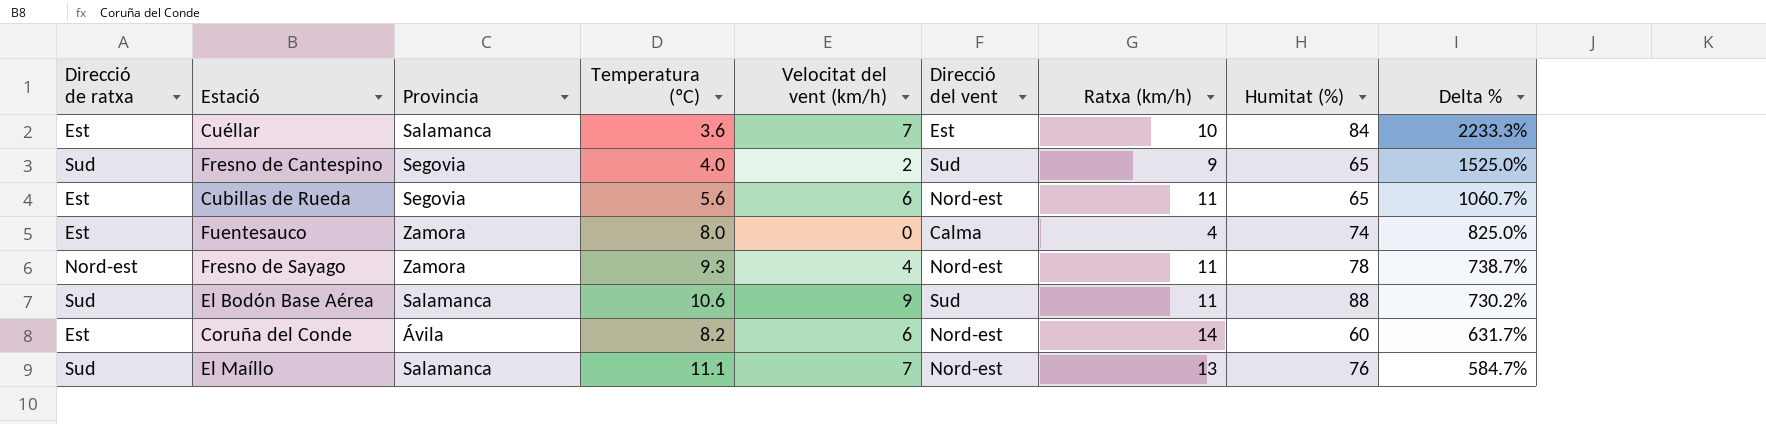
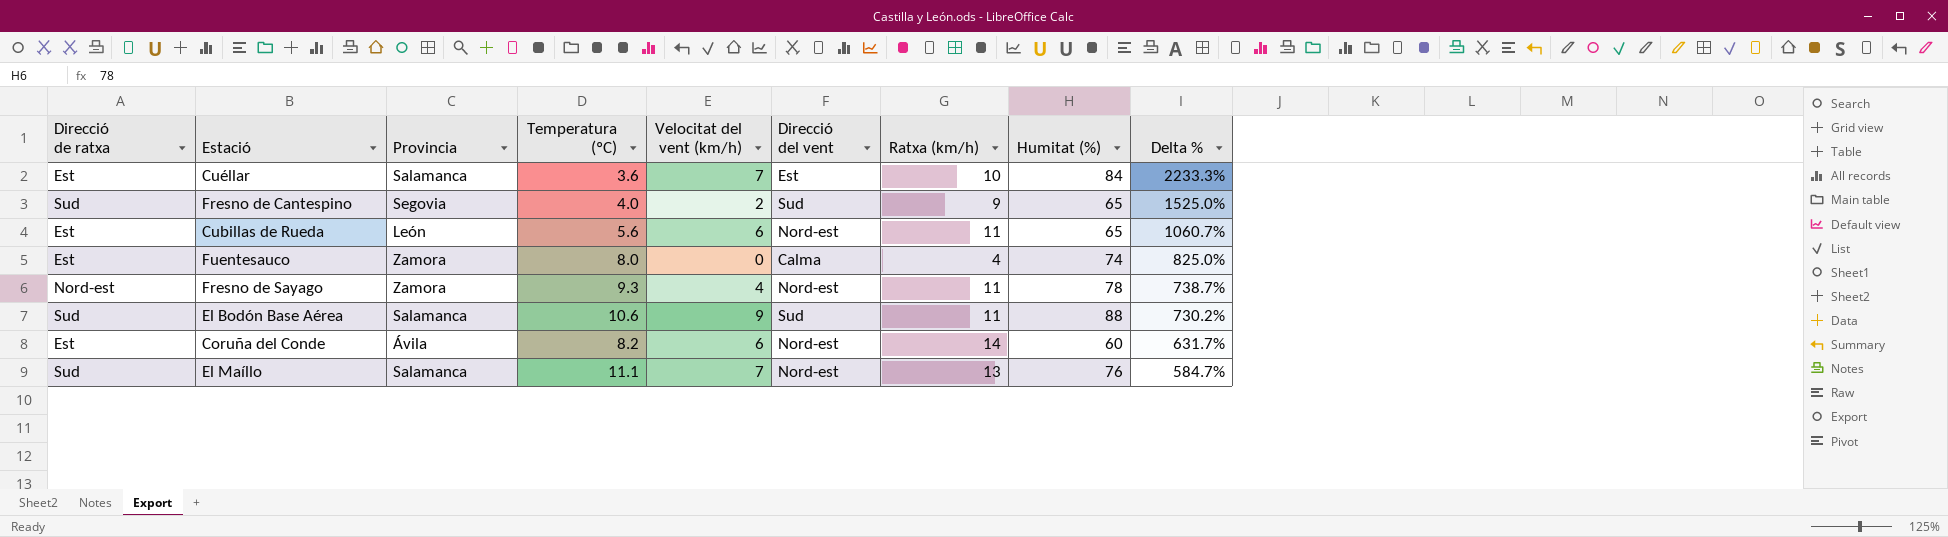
Cubillas de Rueda | Provincia: Segovia -> León

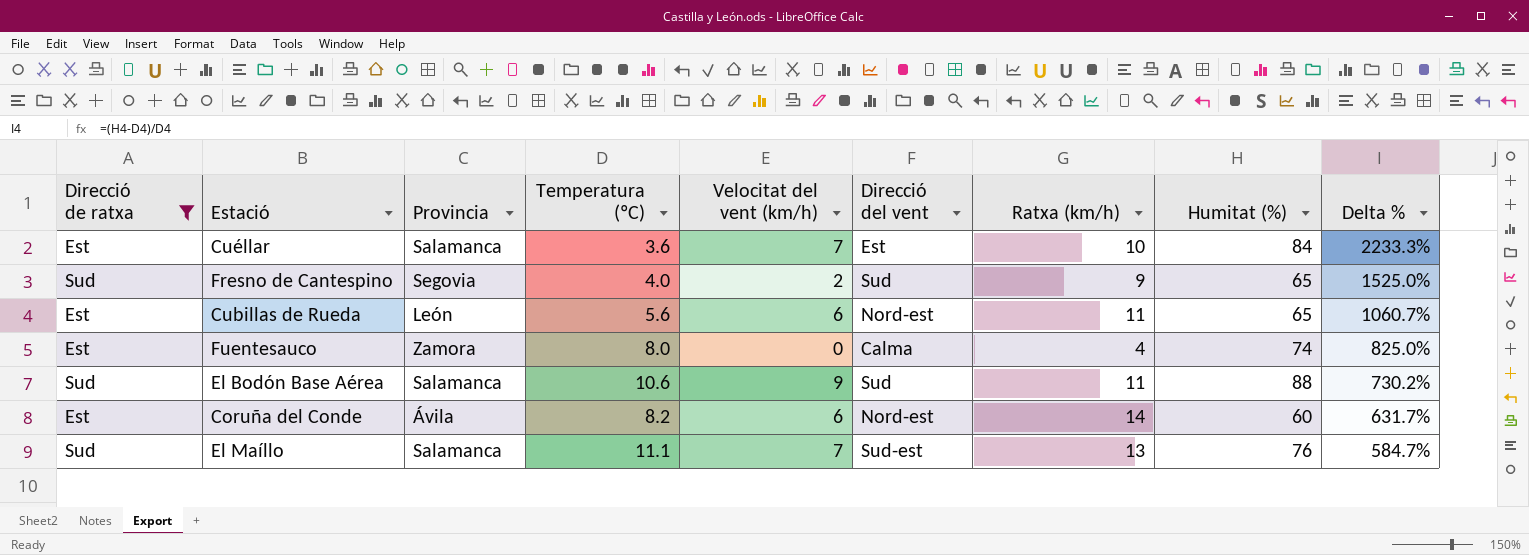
filter: none -> Direcció de ratxa != Nord-est
El Maíllo | Direcció del vent: Nord-est -> Sud-est

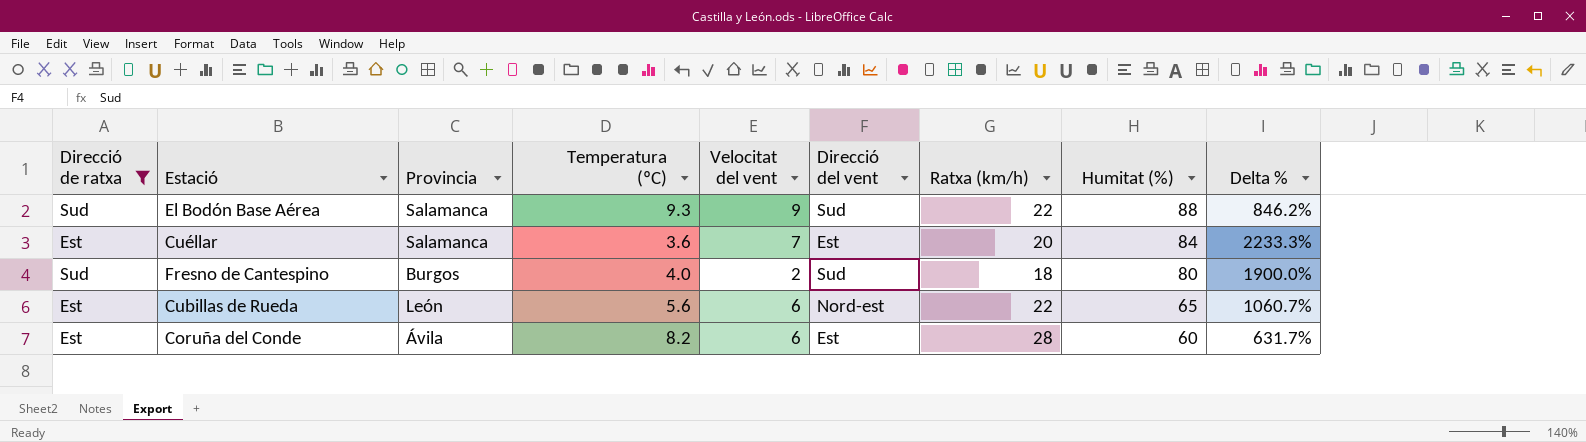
row order: Delta % descending -> Humitat (%) descending
column name: Velocitat del vent (km/h) -> Velocitat del vent
row Fuentesauco: Est | Zamora | 8.0 | 0 | Calma | 4 | 74 | 825.0% -> none
row El Maíllo: Sud | Salamanca | 11.1 | 7 | Sud-est | 13 | 76 | 584.7% -> none
El Bodón Base Aérea | Temperatura (ºC): 10.6 -> 9.3
El Bodón Base Aérea | Ratxa (km/h): 11 -> 22
El Bodón Base Aérea | Delta %: 730.2% -> 846.2%
Cuéllar | Ratxa (km/h): 10 -> 20
Fresno de Cantespino | Provincia: Segovia -> Burgos
Fresno de Cantespino | Ratxa (km/h): 9 -> 18
Fresno de Cantespino | Humitat (%): 65 -> 80
Fresno de Cantespino | Delta %: 1525.0% -> 1900.0%
Cubillas de Rueda | Ratxa (km/h): 11 -> 22
Coruña del Conde | Direcció del vent: Nord-est -> Est
Coruña del Conde | Ratxa (km/h): 14 -> 28

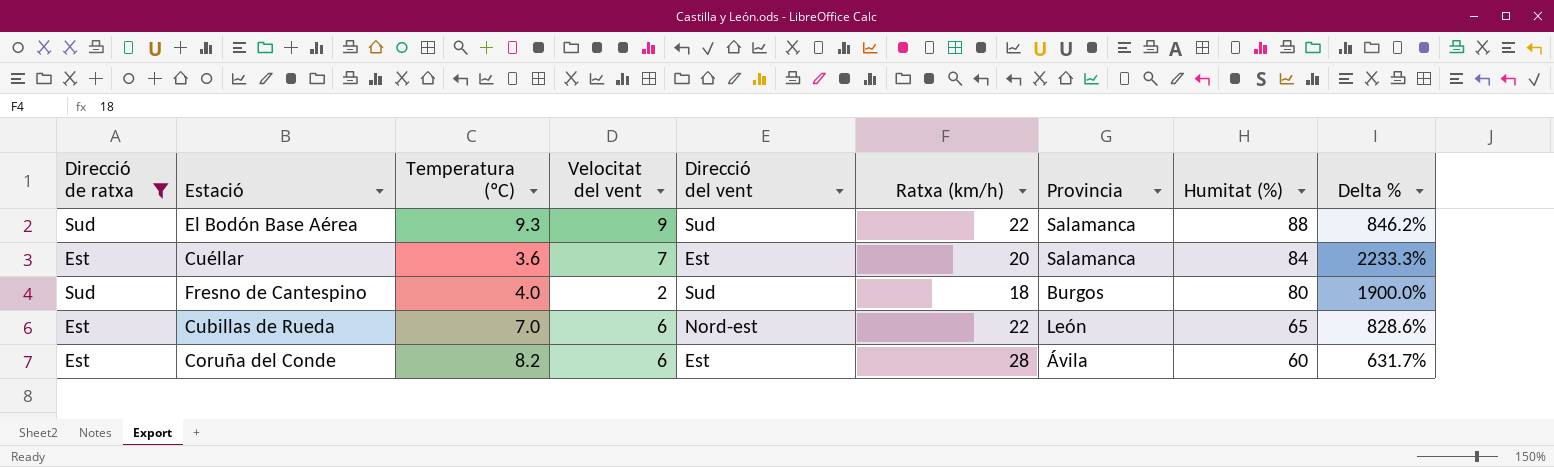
column Provincia | position: 3 -> 7
Cubillas de Rueda | Temperatura (ºC): 5.6 -> 7.0
Cubillas de Rueda | Delta %: 1060.7% -> 828.6%

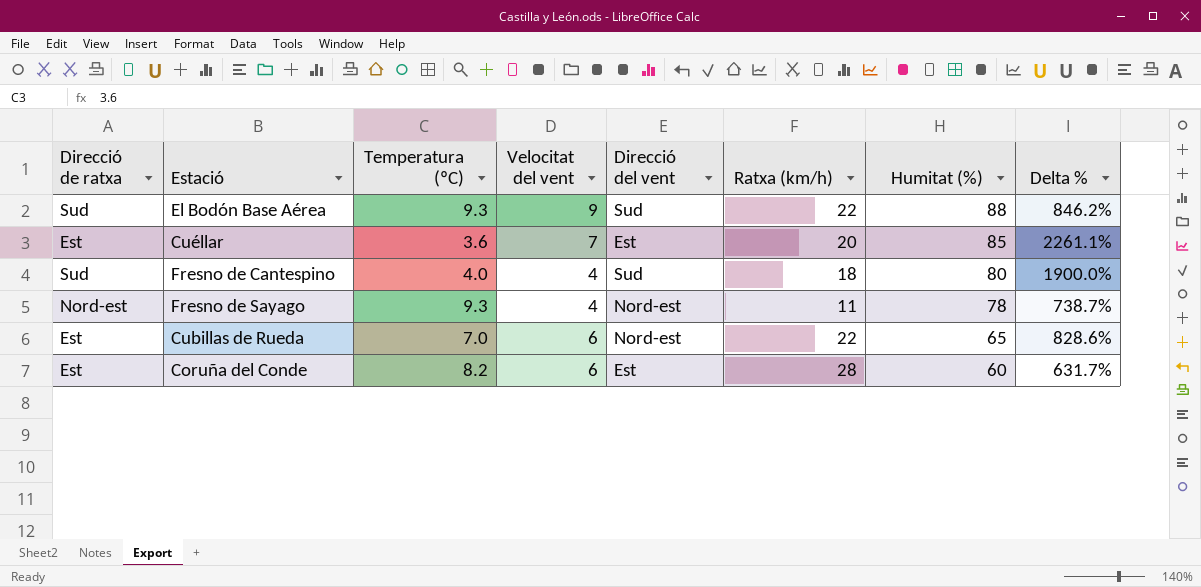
filter: Direcció de ratxa != Nord-est -> none
column Provincia | position: 7 -> none
Cuéllar | Humitat (%): 84 -> 85
Cuéllar | Delta %: 2233.3% -> 2261.1%
Fresno de Cantespino | Velocitat del vent: 2 -> 4

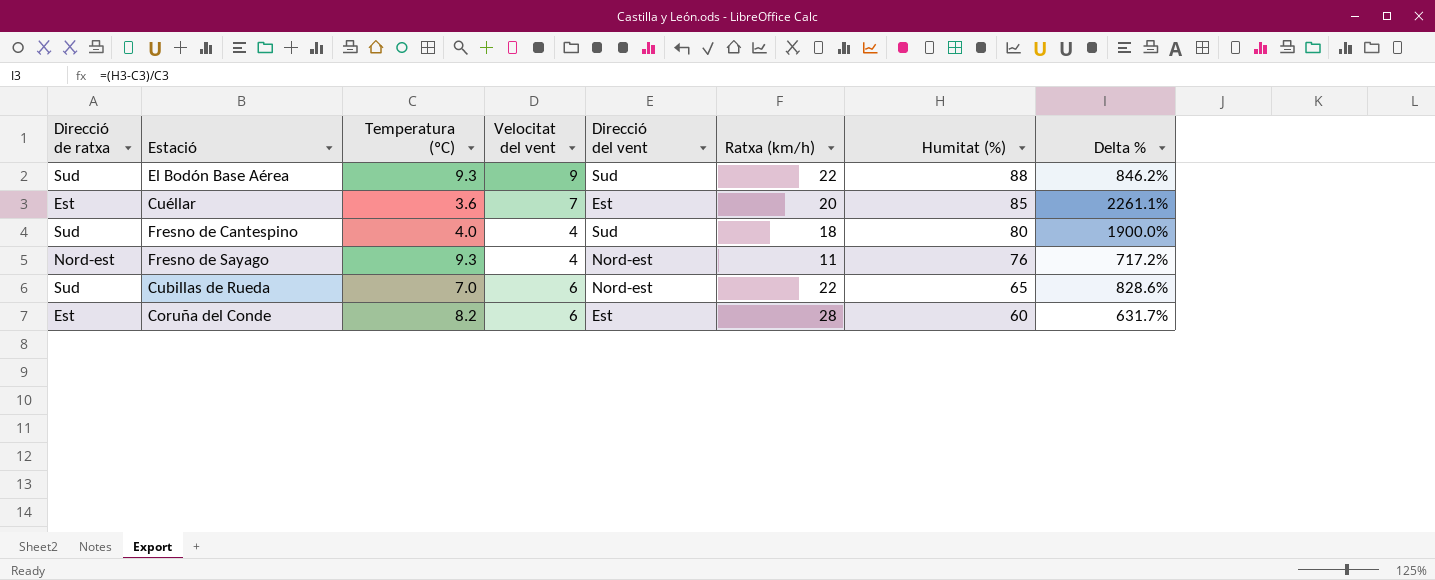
Fresno de Sayago | Humitat (%): 78 -> 76
Fresno de Sayago | Delta %: 738.7% -> 717.2%
Cubillas de Rueda | Direcció de ratxa: Est -> Sud

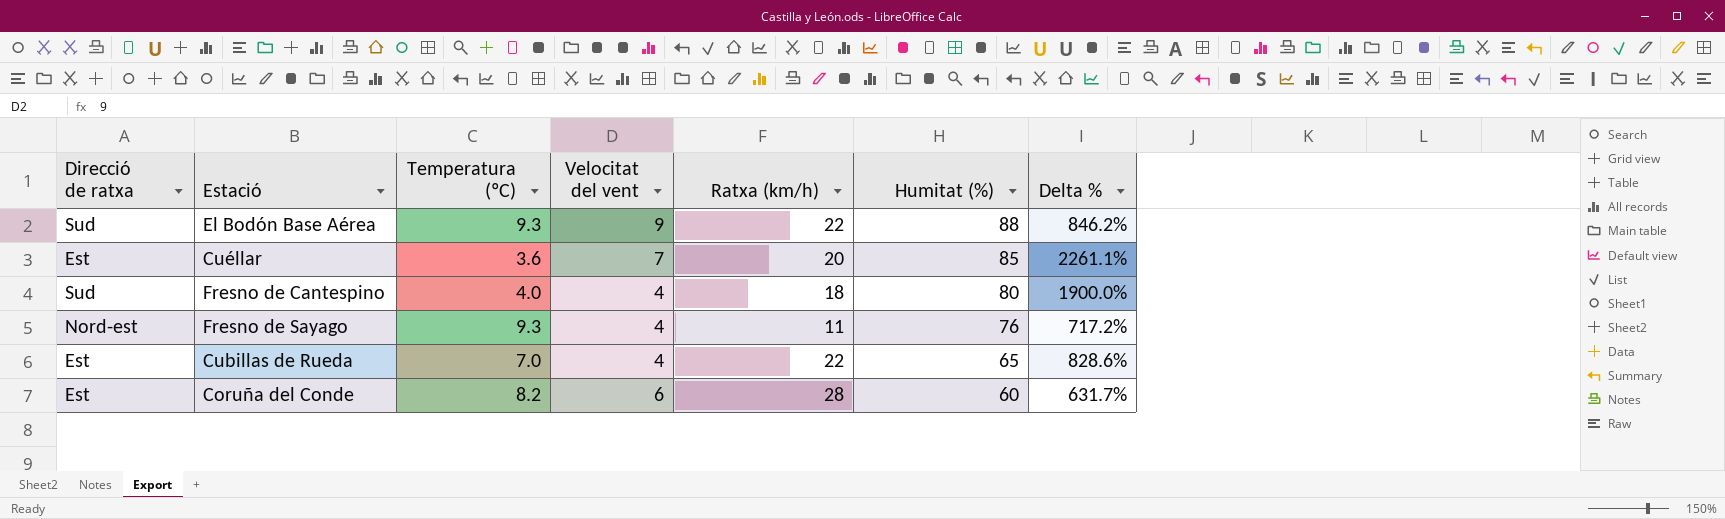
column Direcció del vent | position: 5 -> none
Cubillas de Rueda | Direcció de ratxa: Sud -> Est
Cubillas de Rueda | Velocitat del vent: 6 -> 4

